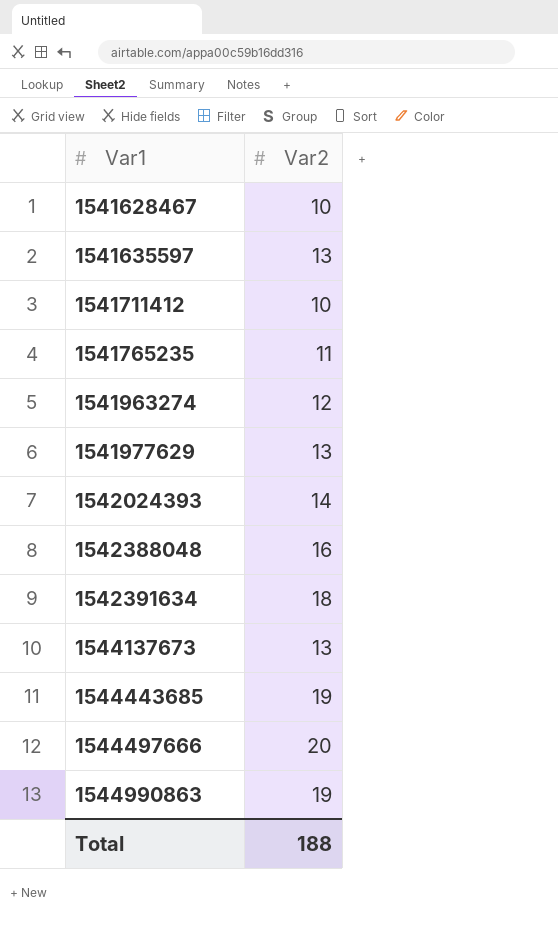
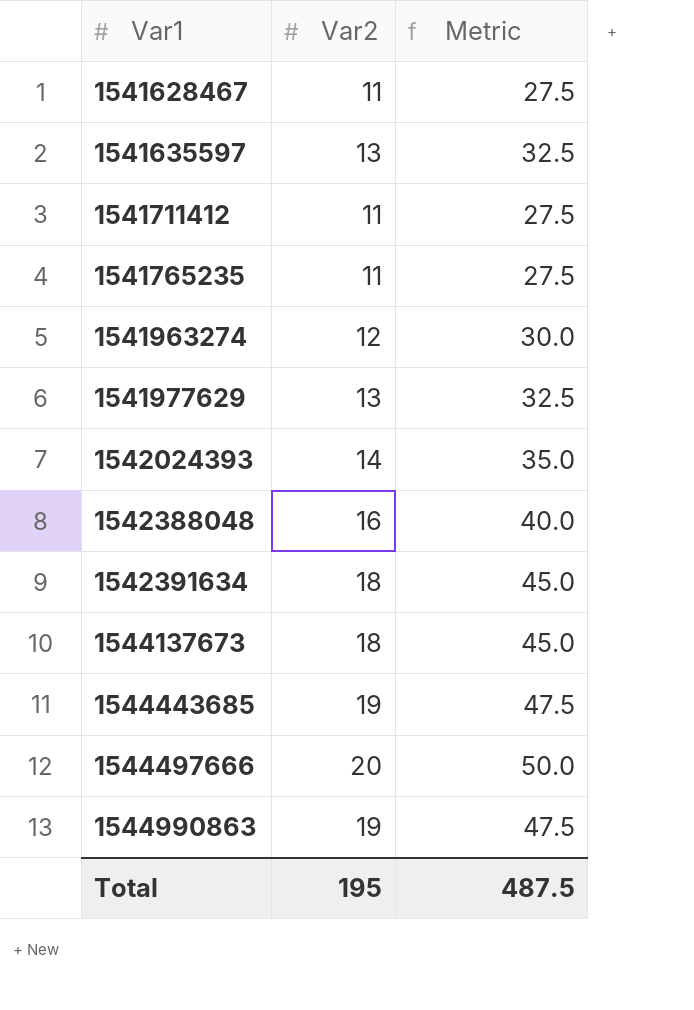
column Metric | formula: none -> [Var2] * 2.5
1541628467 | Var2: 10 -> 11
1541711412 | Var2: 10 -> 11
1544137673 | Var2: 13 -> 18
Total | Var2: 188 -> 195

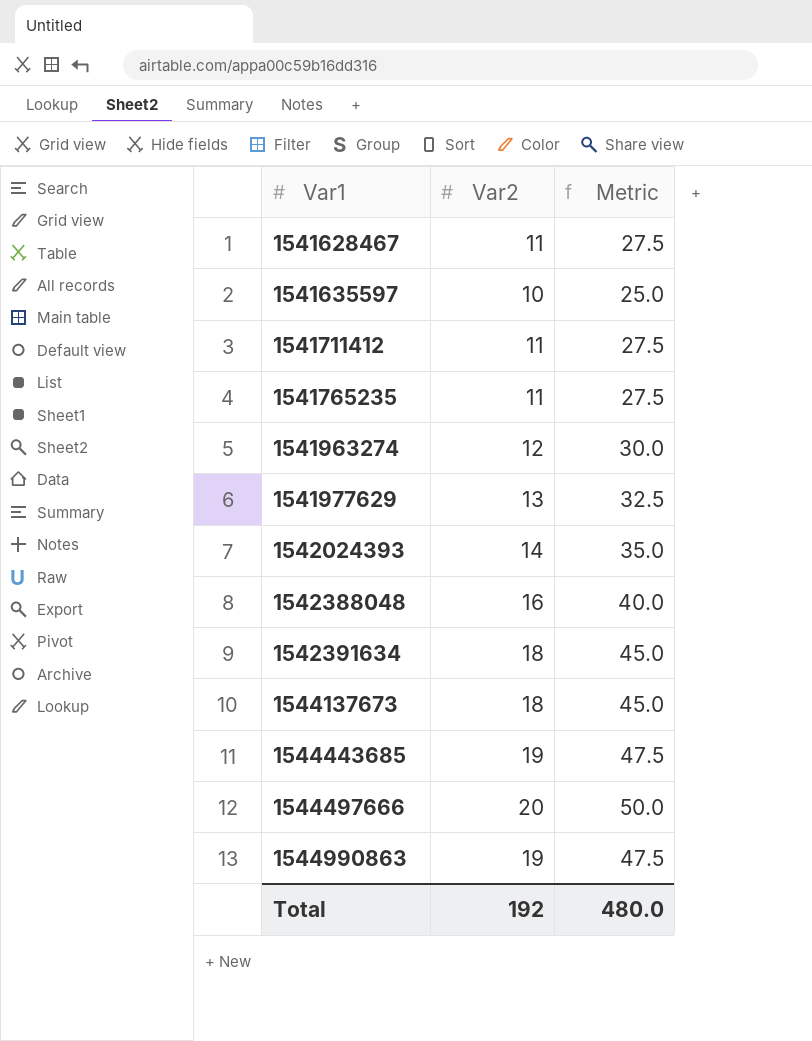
1541635597 | Var2: 13 -> 10
1541635597 | Metric: 32.5 -> 25.0
Total | Var2: 195 -> 192
Total | Metric: 487.5 -> 480.0

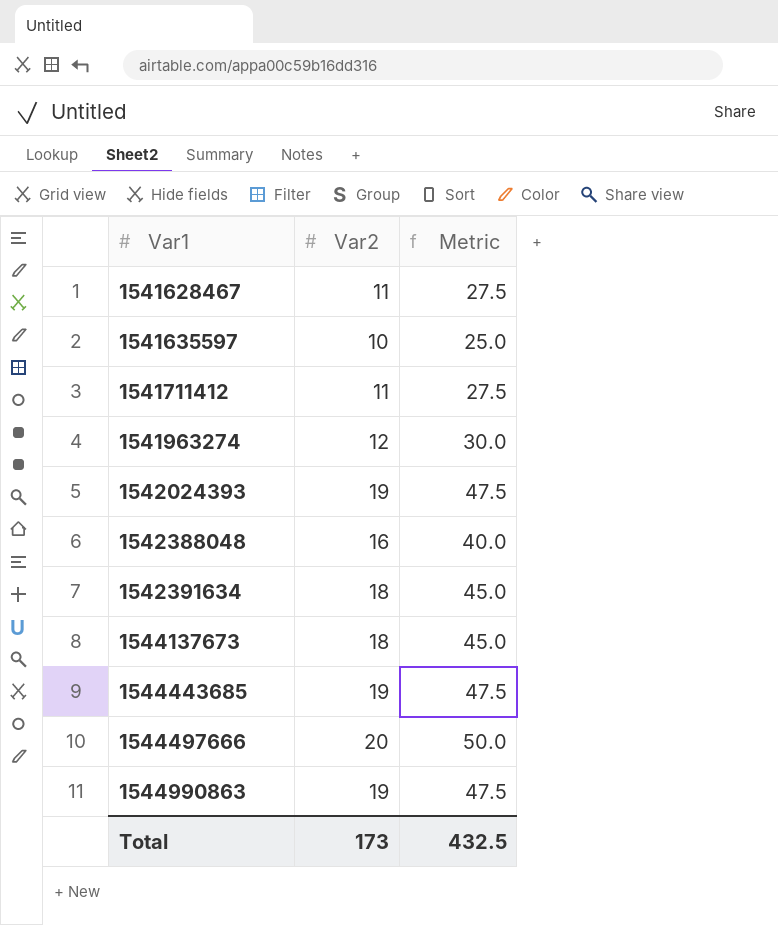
row 1541765235: 11 | 27.5 -> none
row 1541977629: 13 | 32.5 -> none
1542024393 | Var2: 14 -> 19
1542024393 | Metric: 35.0 -> 47.5
Total | Var2: 192 -> 173
Total | Metric: 480.0 -> 432.5

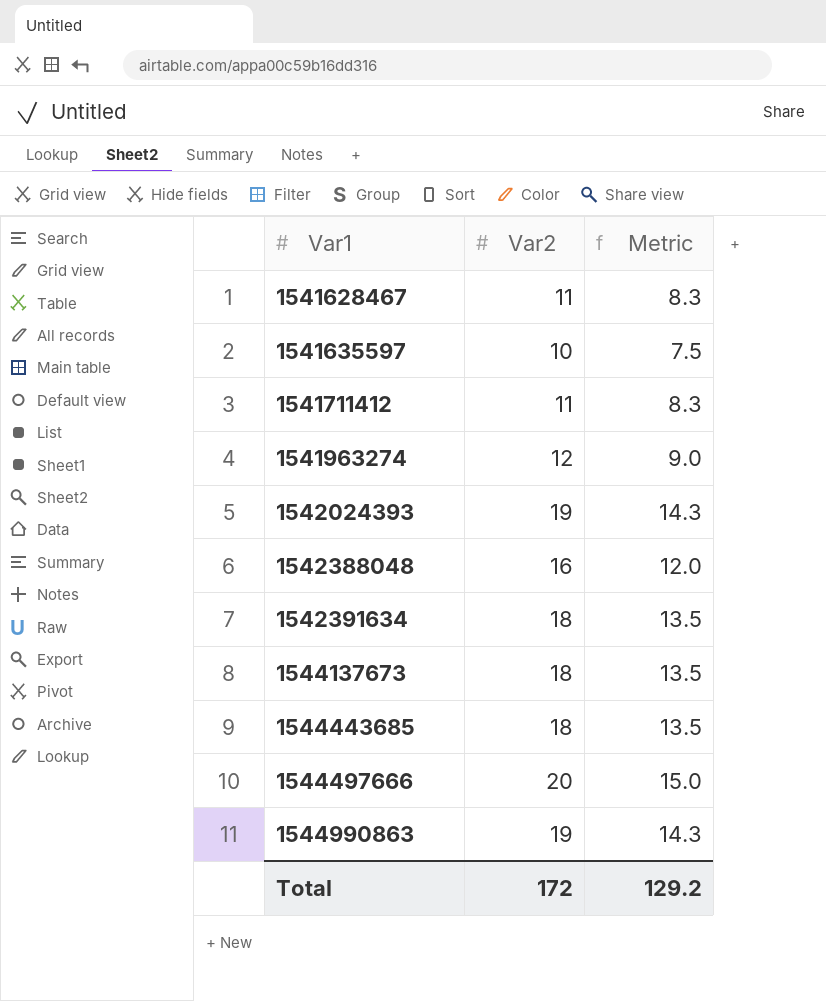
column Metric | formula: [Var2] * 2.5 -> [Var2] * 0.75
1544443685 | Var2: 19 -> 18
Total | Var2: 173 -> 172
Total | Metric: 432.5 -> 129.2

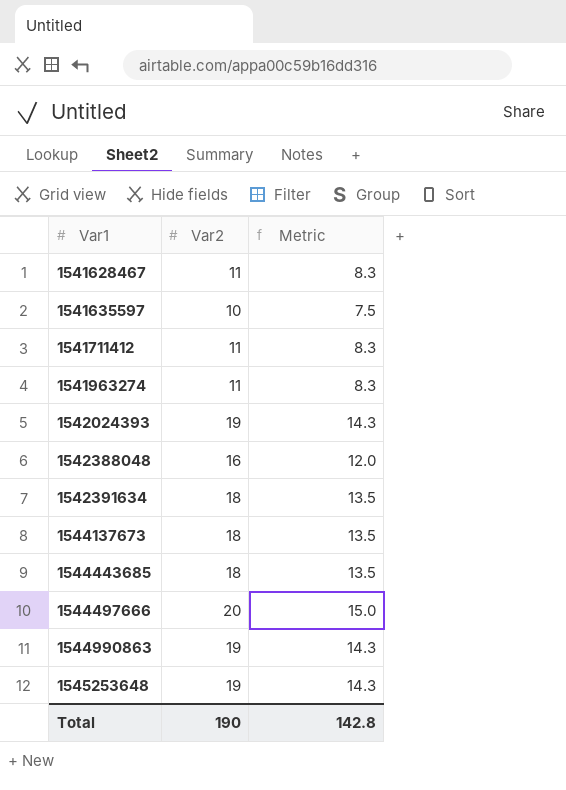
1541963274 | Var2: 12 -> 11
1541963274 | Metric: 9.0 -> 8.3
row 1545253648: none -> 19 | 14.3
Total | Var2: 172 -> 190
Total | Metric: 129.2 -> 142.8

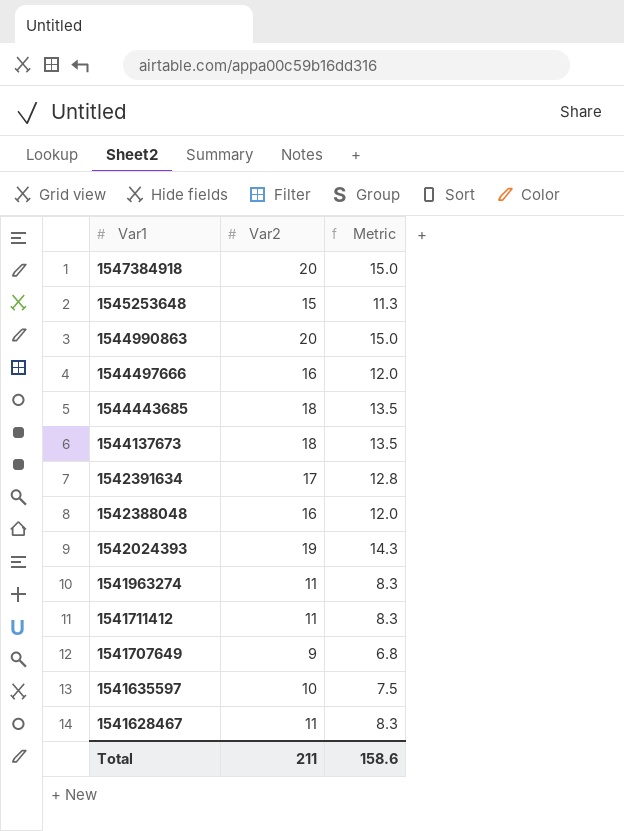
row order: Var1 ascending -> Var1 descending
row 1547384918: none -> 20 | 15.0
1545253648 | Var2: 19 -> 15
1545253648 | Metric: 14.3 -> 11.3
1544990863 | Var2: 19 -> 20
1544990863 | Metric: 14.3 -> 15.0
1544497666 | Var2: 20 -> 16
1544497666 | Metric: 15.0 -> 12.0
1542391634 | Var2: 18 -> 17
1542391634 | Metric: 13.5 -> 12.8
row 1541707649: none -> 9 | 6.8
Total | Var2: 190 -> 211
Total | Metric: 142.8 -> 158.6

